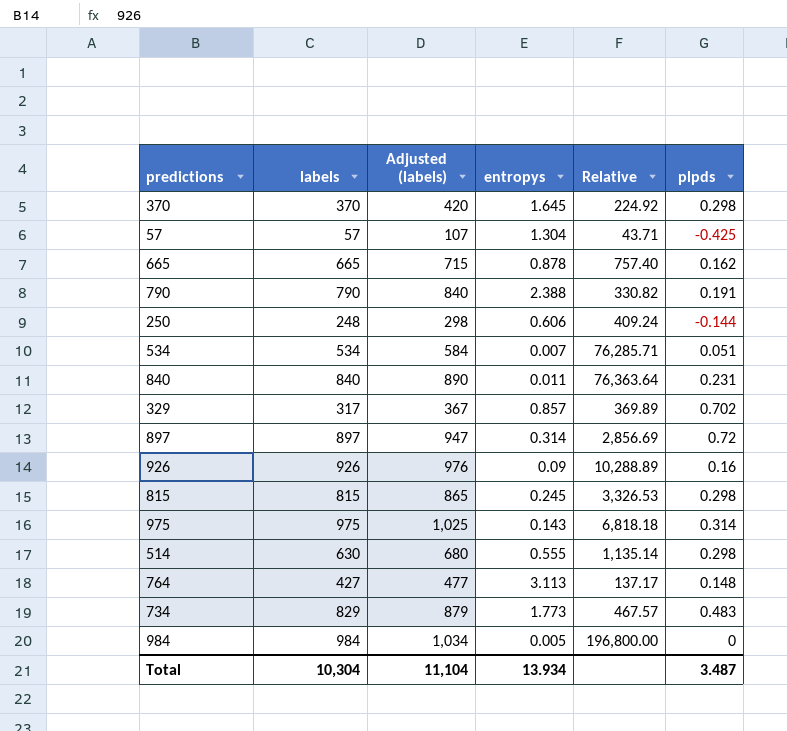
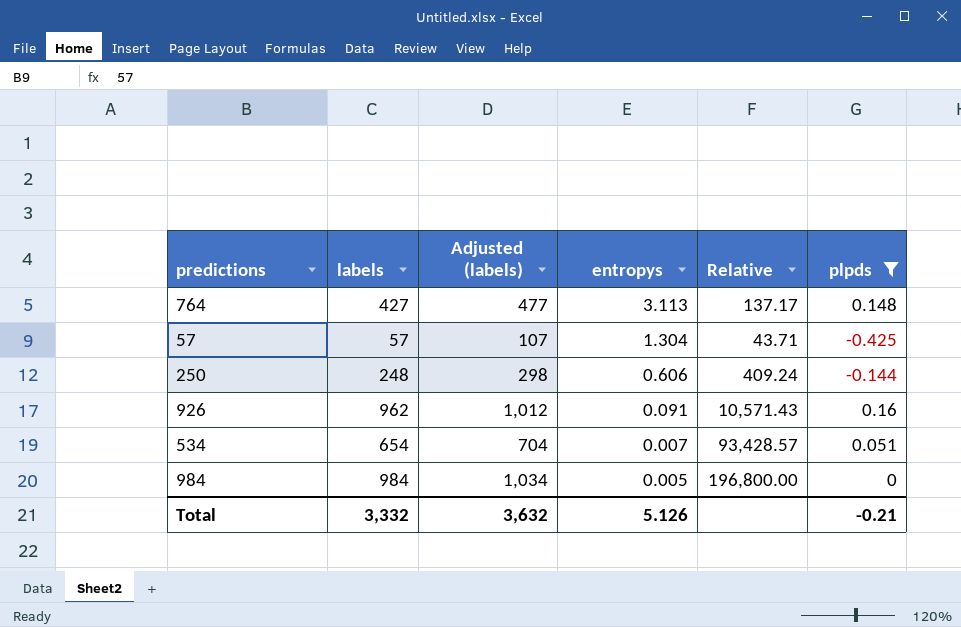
filter: none -> plpds <= 0.16
row order: none -> entropys descending
926 | labels: 926 -> 962
926 | Adjusted (labels): 976 -> 1,012
926 | entropys: 0.09 -> 0.091
926 | Relative: 10,288.89 -> 10,571.43
534 | labels: 534 -> 654
534 | Adjusted (labels): 584 -> 704
534 | Relative: 76,285.71 -> 93,428.57
Total | labels: 10,304 -> 3,332
Total | Adjusted (labels): 11,104 -> 3,632
Total | entropys: 13.934 -> 5.126
Total | plpds: 3.487 -> -0.21

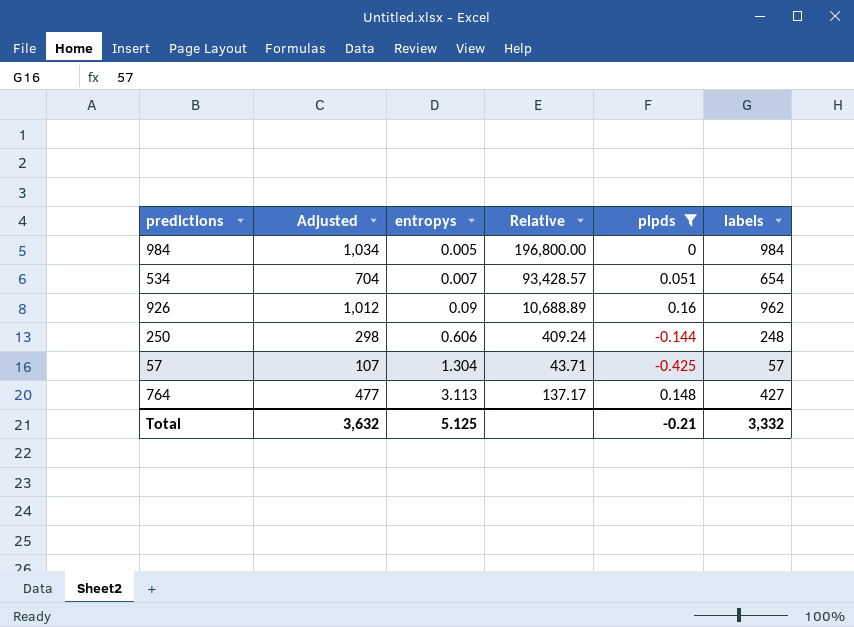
row order: entropys descending -> entropys ascending
column name: Adjusted (labels) -> Adjusted
column labels | position: 2 -> 6
926 | entropys: 0.091 -> 0.09
926 | Relative: 10,571.43 -> 10,688.89
Total | entropys: 5.126 -> 5.125

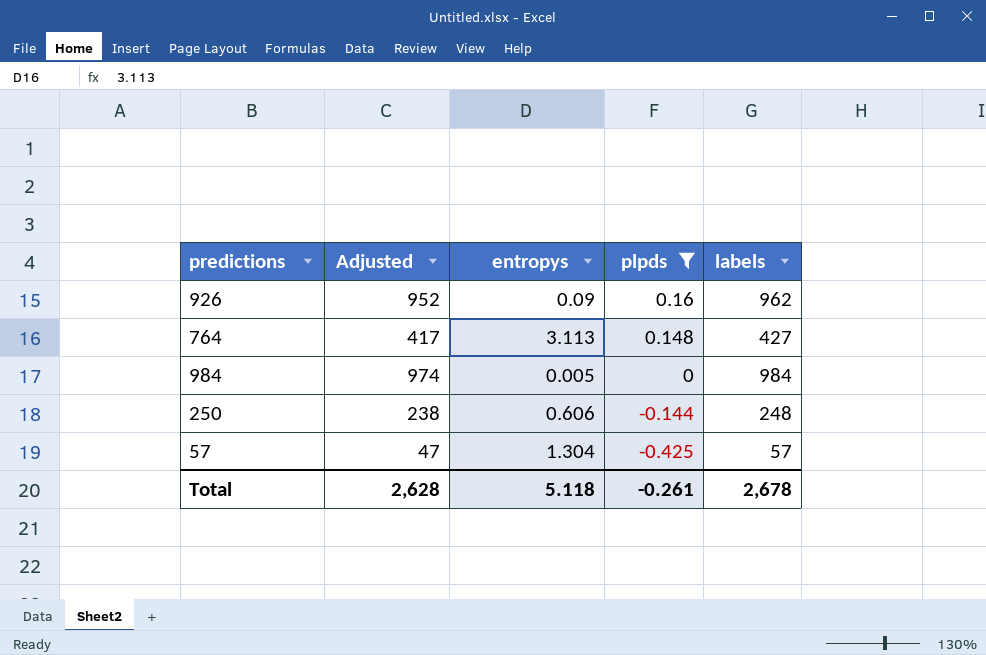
row order: entropys ascending -> plpds descending
column Relative | formula: [labels] / [entropys] -> none
column Adjusted | formula: [labels] + 50 -> [labels] - 10
row 534: 704 | 0.007 | 93,428.57 | 0.051 | 654 -> none
Total | Adjusted: 3,632 -> 2,628
Total | entropys: 5.125 -> 5.118
Total | plpds: -0.21 -> -0.261
Total | labels: 3,332 -> 2,678

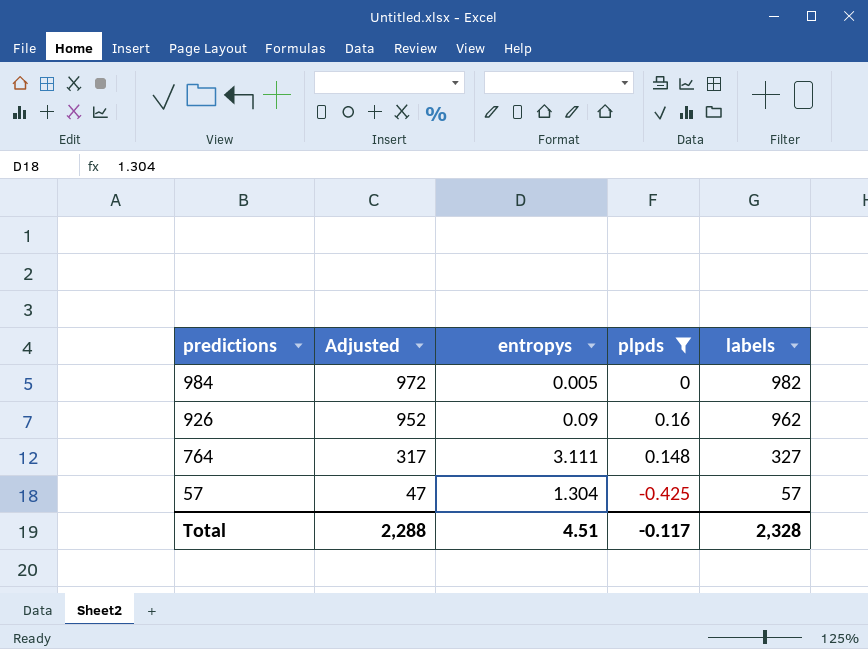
row order: plpds descending -> predictions descending
row 250: 238 | 0.606 | -0.144 | 248 -> none
984 | Adjusted: 974 -> 972
984 | labels: 984 -> 982
764 | Adjusted: 417 -> 317
764 | entropys: 3.113 -> 3.111
764 | labels: 427 -> 327
Total | Adjusted: 2,628 -> 2,288
Total | entropys: 5.118 -> 4.51
Total | plpds: -0.261 -> -0.117
Total | labels: 2,678 -> 2,328

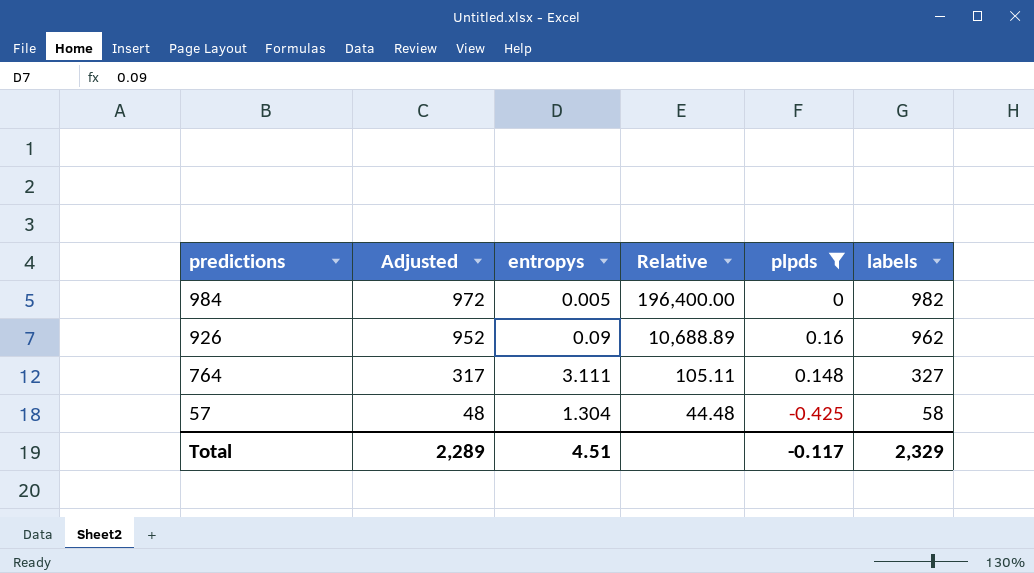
column Relative | formula: none -> [labels] / [entropys]
57 | Adjusted: 47 -> 48
57 | labels: 57 -> 58
Total | Adjusted: 2,288 -> 2,289
Total | labels: 2,328 -> 2,329

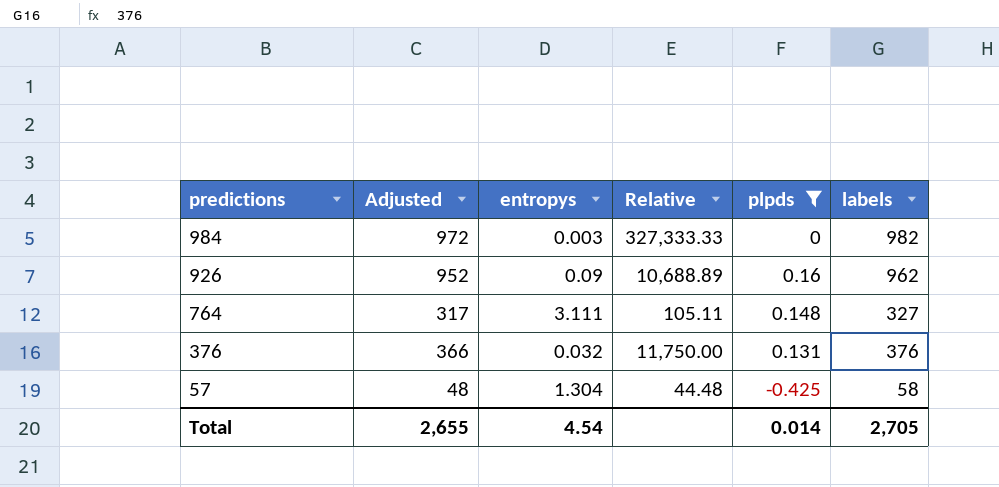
984 | entropys: 0.005 -> 0.003
984 | Relative: 196,400.00 -> 327,333.33
row 376: none -> 366 | 0.032 | 11,750.00 | 0.131 | 376
Total | Adjusted: 2,289 -> 2,655
Total | entropys: 4.51 -> 4.54
Total | plpds: -0.117 -> 0.014
Total | labels: 2,329 -> 2,705

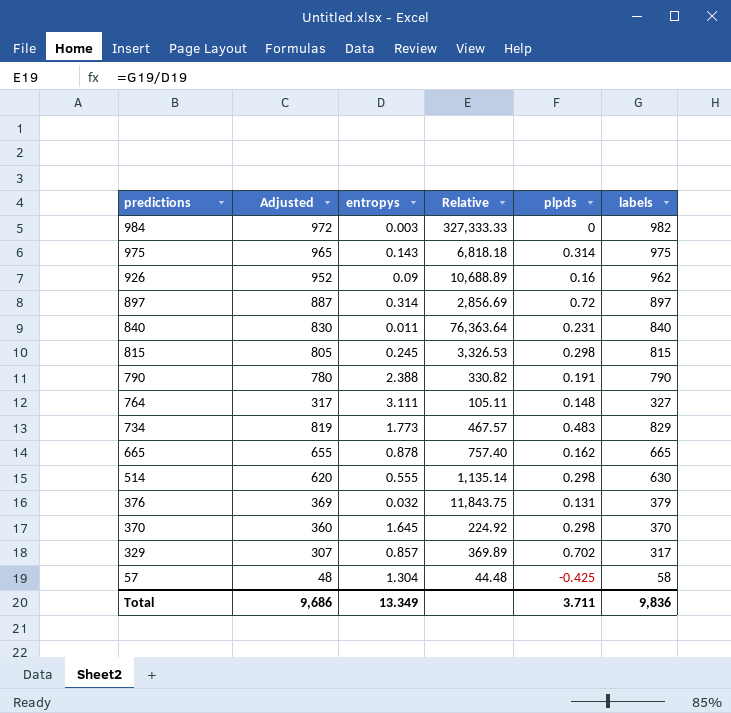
filter: plpds <= 0.16 -> none
376 | Adjusted: 366 -> 369
376 | Relative: 11,750.00 -> 11,843.75
376 | labels: 376 -> 379
Total | Adjusted: 2,655 -> 9,686
Total | entropys: 4.54 -> 13.349
Total | plpds: 0.014 -> 3.711
Total | labels: 2,705 -> 9,836

